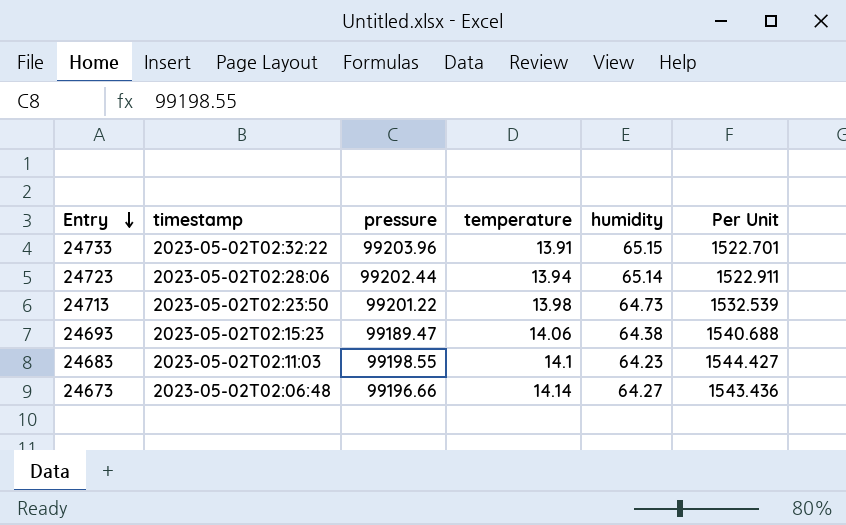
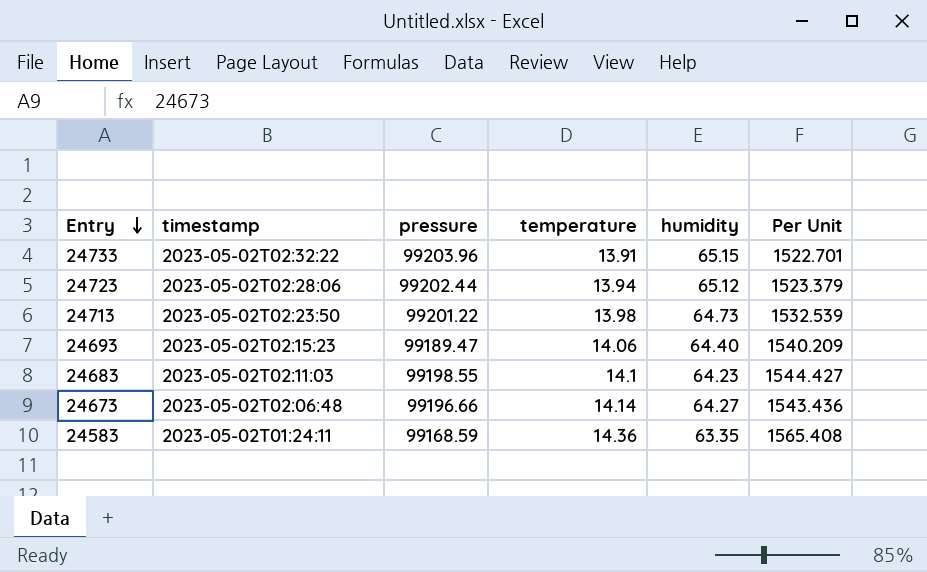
24723 | humidity: 65.14 -> 65.12
24723 | Per Unit: 1522.911 -> 1523.379
24693 | humidity: 64.38 -> 64.40
24693 | Per Unit: 1540.688 -> 1540.209
row 24583: none -> 2023-05-02T01:24:11 | 99168.59 | 14.36 | 63.35 | 1565.408

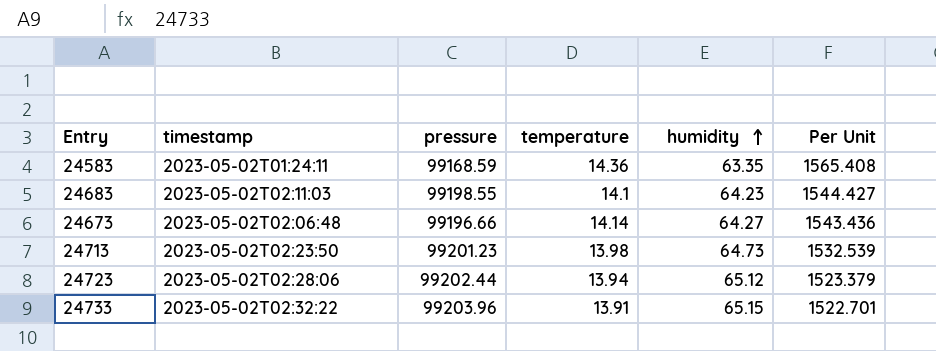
row order: Entry descending -> humidity ascending
row 24693: 2023-05-02T02:15:23 | 99189.47 | 14.06 | 64.40 | 1540.209 -> none
24713 | pressure: 99201.22 -> 99201.23

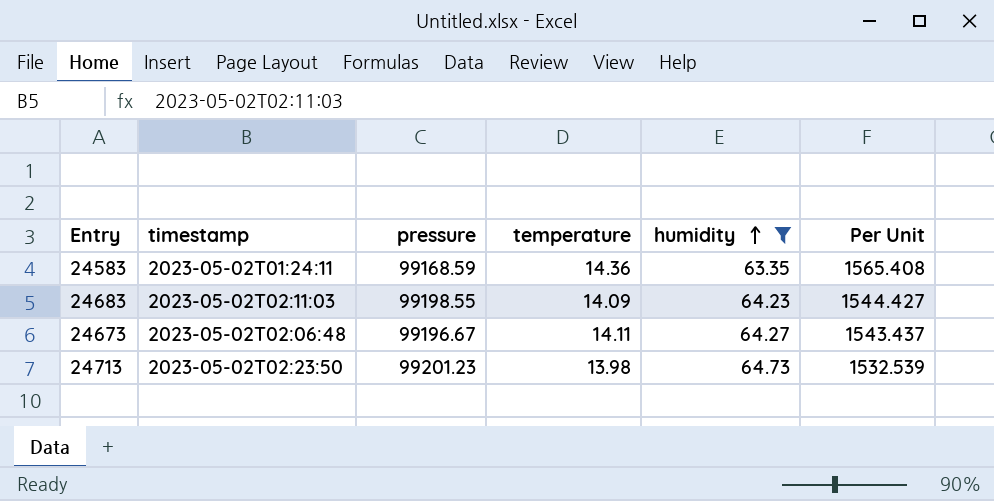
filter: none -> humidity <= 64.73
24683 | temperature: 14.1 -> 14.09
24673 | pressure: 99196.66 -> 99196.67
24673 | temperature: 14.14 -> 14.11
24673 | Per Unit: 1543.436 -> 1543.437

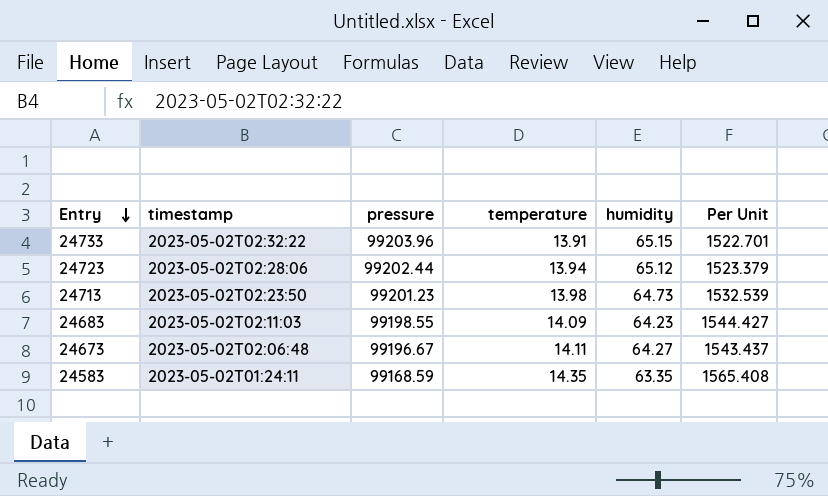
filter: humidity <= 64.73 -> none
row order: humidity ascending -> Entry descending
24583 | temperature: 14.36 -> 14.35

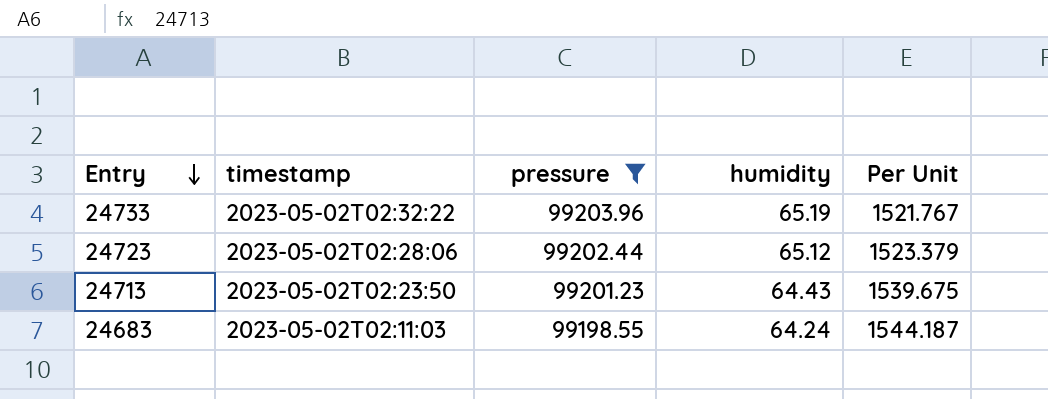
filter: none -> pressure >= 99198.55
column temperature | position: 4 -> none
24733 | humidity: 65.15 -> 65.19
24733 | Per Unit: 1522.701 -> 1521.767
24713 | humidity: 64.73 -> 64.43
24713 | Per Unit: 1532.539 -> 1539.675
24683 | humidity: 64.23 -> 64.24
24683 | Per Unit: 1544.427 -> 1544.187

